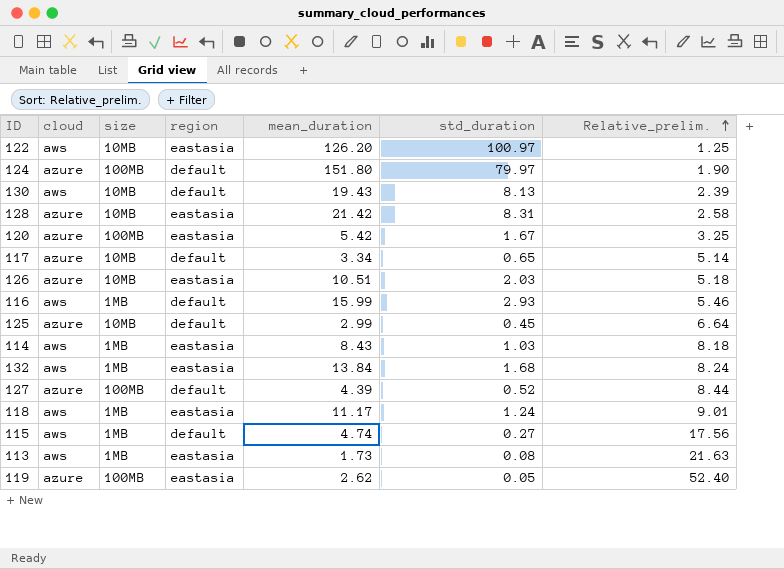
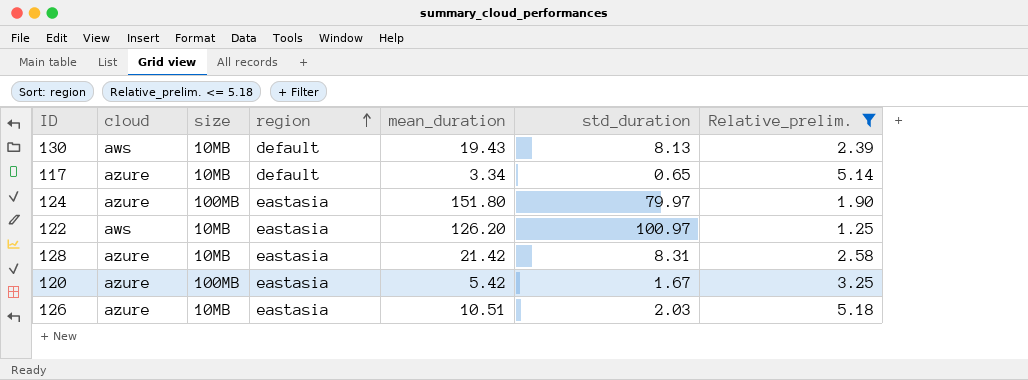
filter: none -> Relative_prelim. <= 5.18
row order: Relative_prelim. ascending -> region ascending
124 | region: default -> eastasia

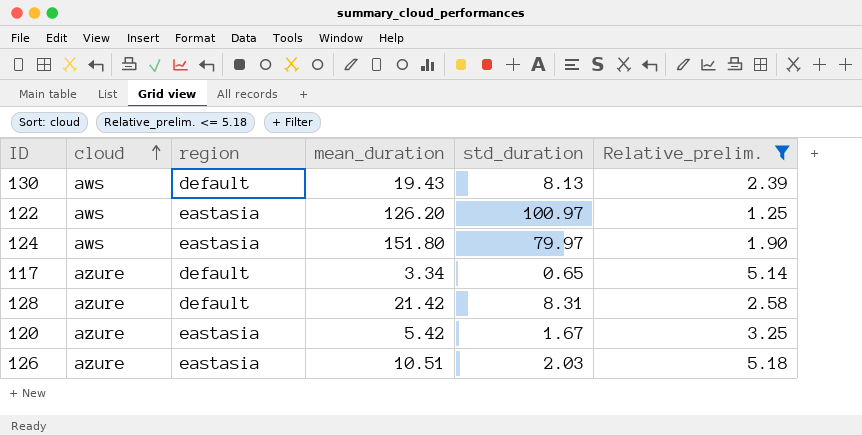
row order: region ascending -> cloud ascending
column size | position: 3 -> none
124 | cloud: azure -> aws
128 | region: eastasia -> default

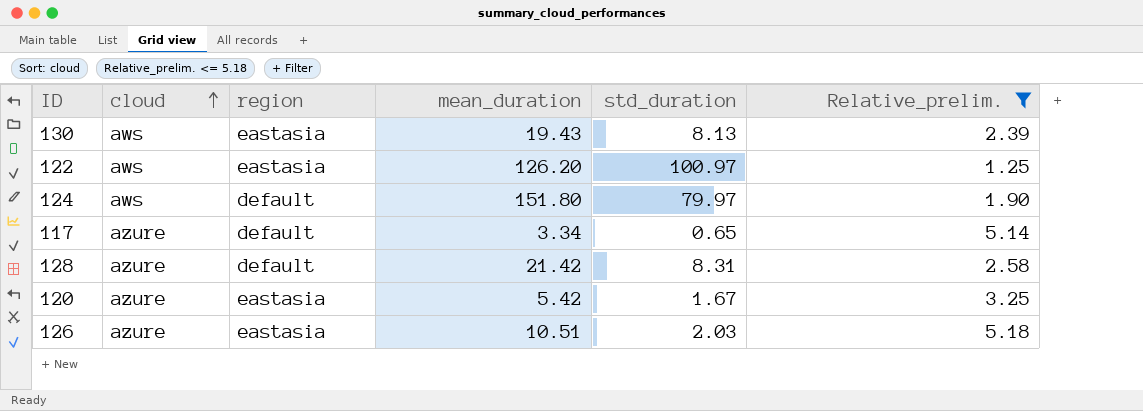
130 | region: default -> eastasia
124 | region: eastasia -> default

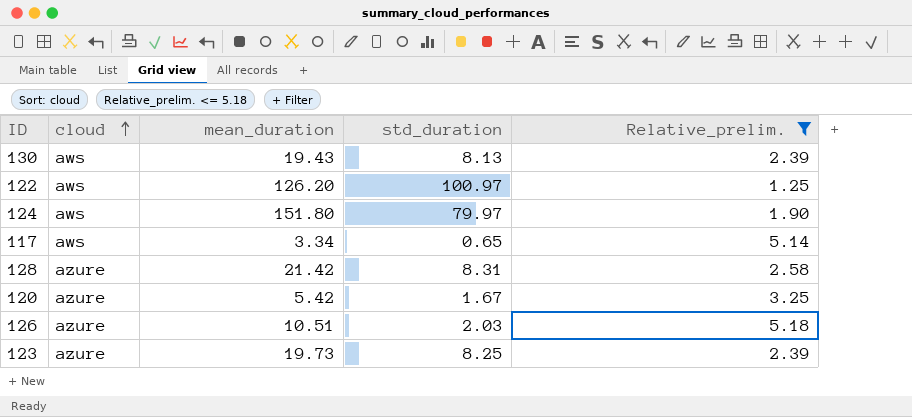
column region | position: 3 -> none
117 | cloud: azure -> aws
row 123: none -> azure | 19.73 | 8.25 | 2.39

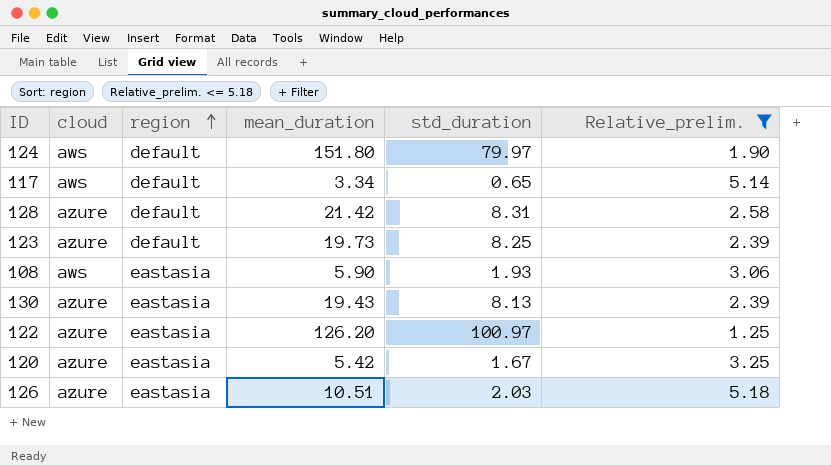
row order: cloud ascending -> region ascending
column region | position: none -> 3
row 108: none -> aws | eastasia | 5.90 | 1.93 | 3.06
130 | cloud: aws -> azure
122 | cloud: aws -> azure

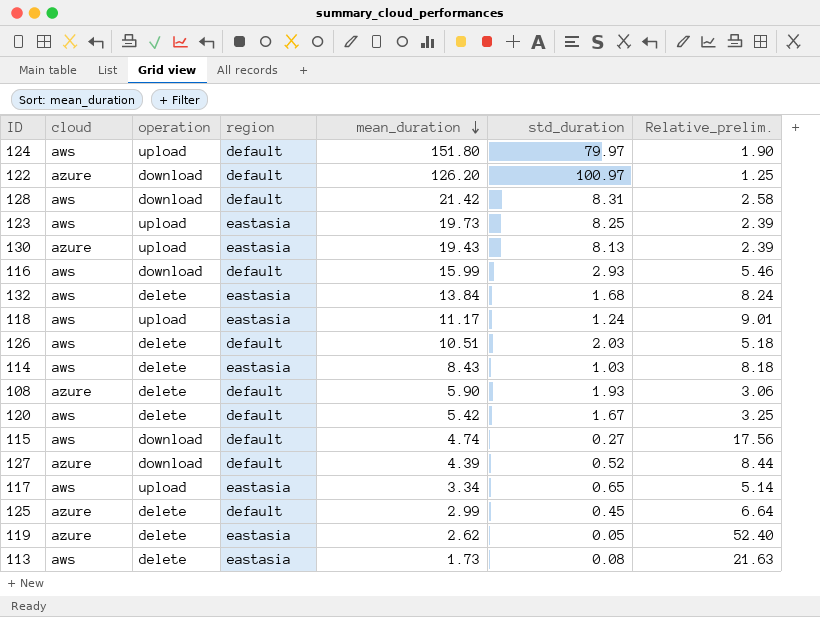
filter: Relative_prelim. <= 5.18 -> none
row order: region ascending -> mean_duration descending
column operation | position: none -> 3
122 | region: eastasia -> default
128 | cloud: azure -> aws
123 | cloud: azure -> aws
123 | region: default -> eastasia
126 | cloud: azure -> aws
126 | region: eastasia -> default
108 | cloud: aws -> azure
108 | region: eastasia -> default
120 | cloud: azure -> aws
120 | region: eastasia -> default
117 | region: default -> eastasia

